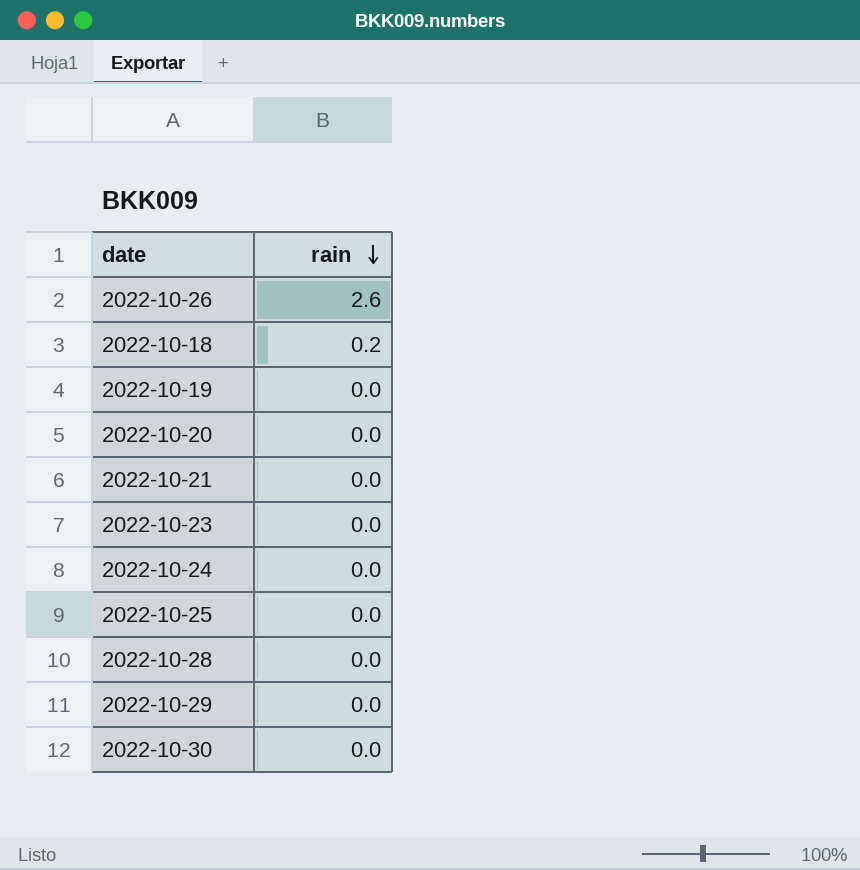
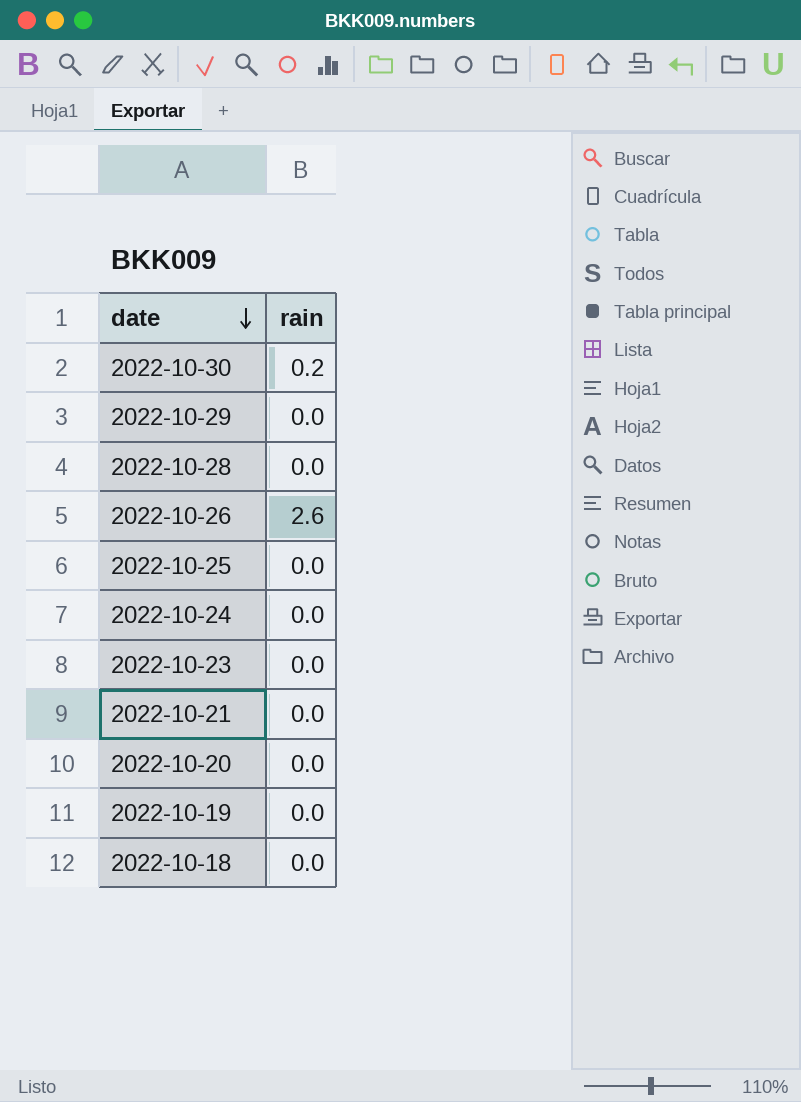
row order: rain descending -> date descending
2022-10-30 | rain: 0.0 -> 0.2
2022-10-18 | rain: 0.2 -> 0.0

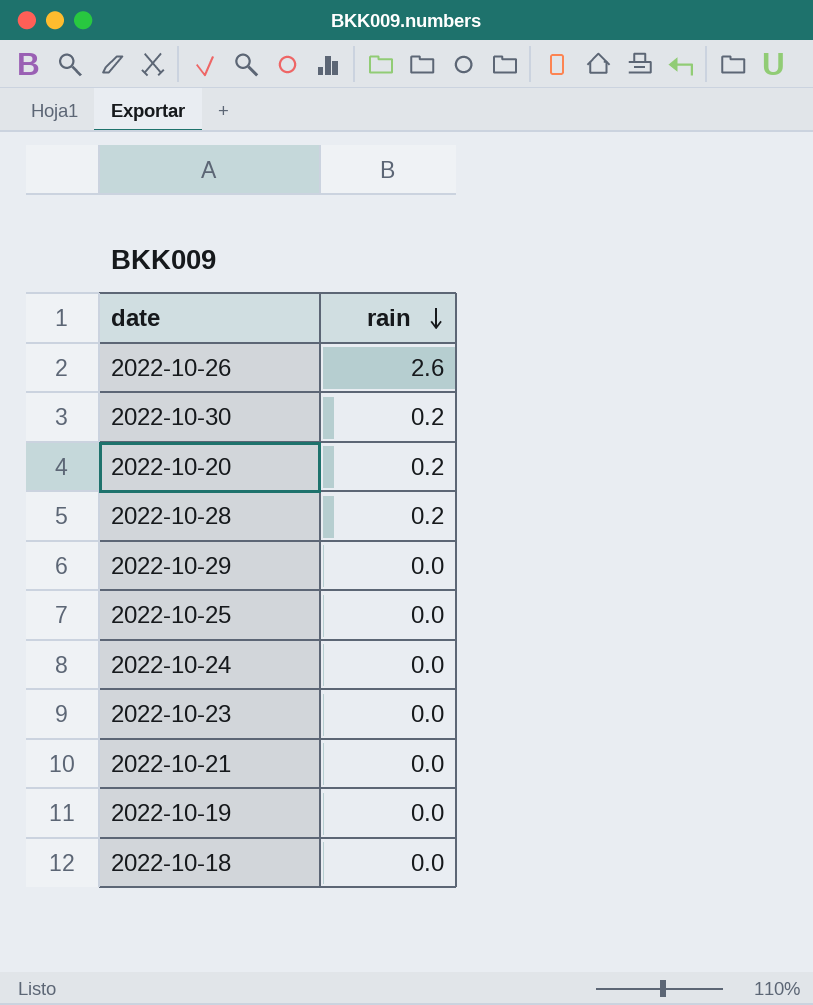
row order: date descending -> rain descending
2022-10-20 | rain: 0.0 -> 0.2
2022-10-28 | rain: 0.0 -> 0.2

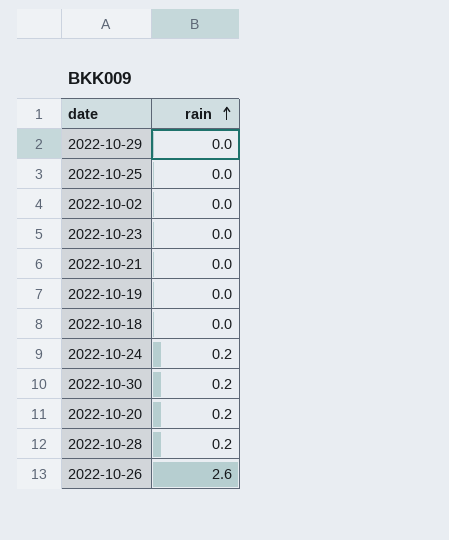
row order: rain descending -> rain ascending
row 2022-10-02: none -> 0.0
2022-10-24 | rain: 0.0 -> 0.2

